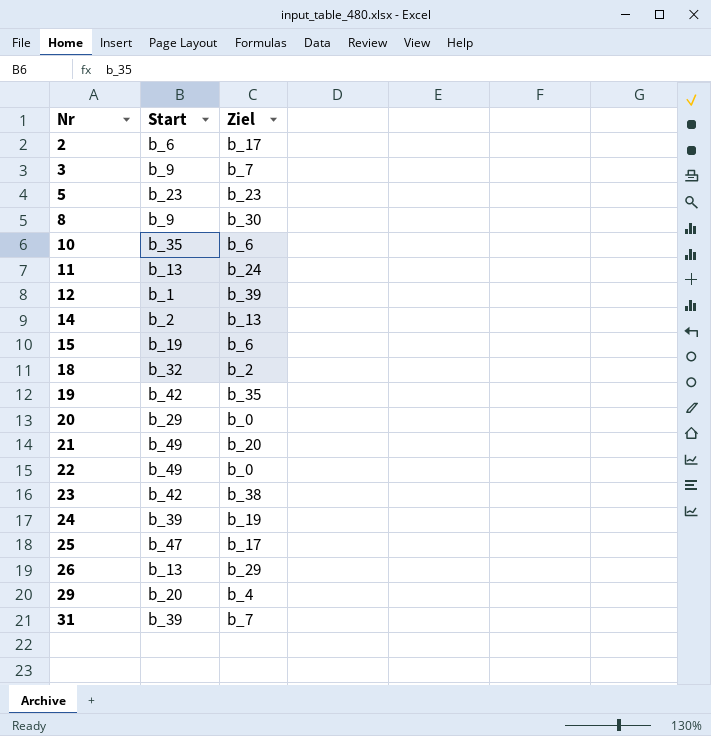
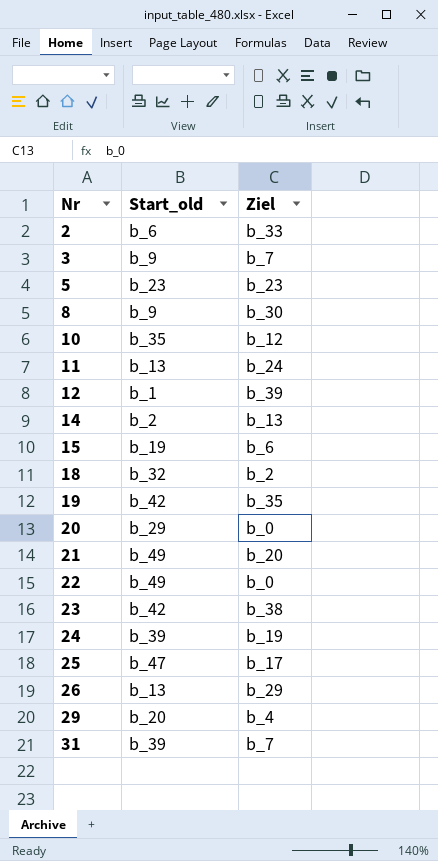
column name: Start -> Start_old
2 | Ziel: b_17 -> b_33
10 | Ziel: b_6 -> b_12

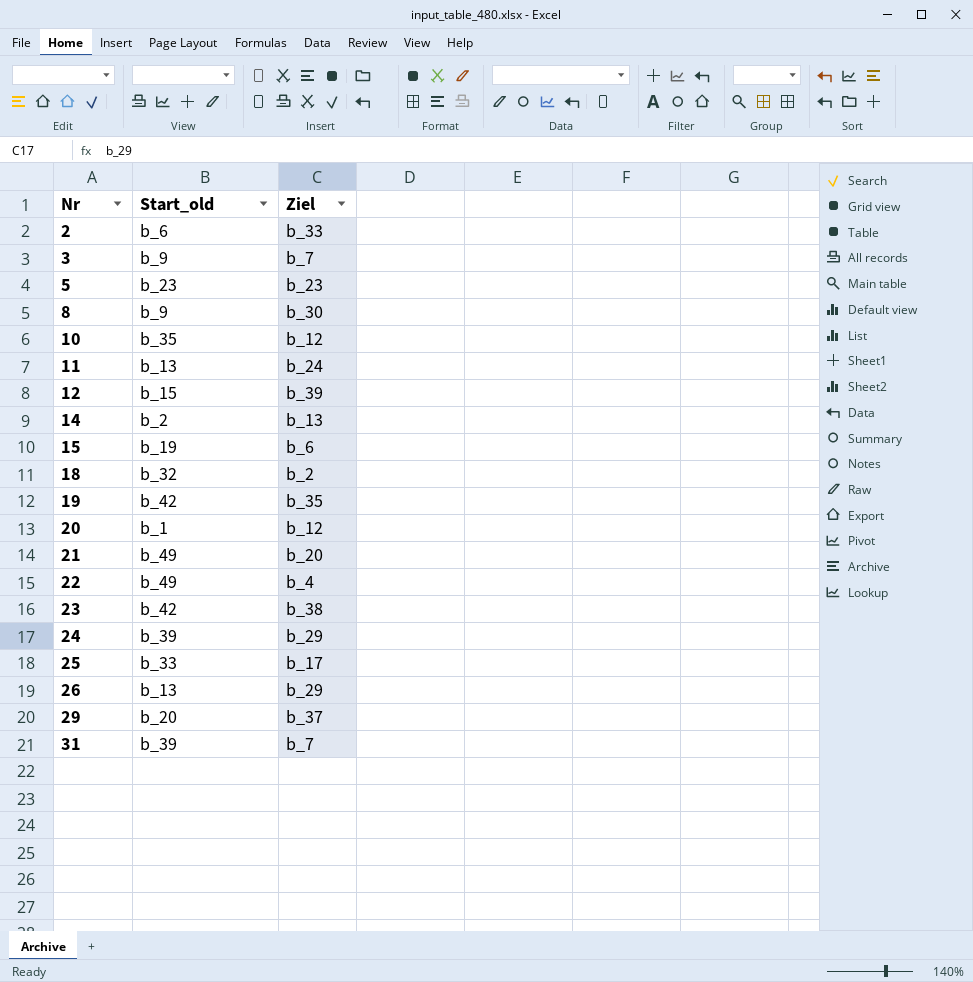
12 | Start_old: b_1 -> b_15
20 | Start_old: b_29 -> b_1
20 | Ziel: b_0 -> b_12
22 | Ziel: b_0 -> b_4
24 | Ziel: b_19 -> b_29
25 | Start_old: b_47 -> b_33
29 | Ziel: b_4 -> b_37

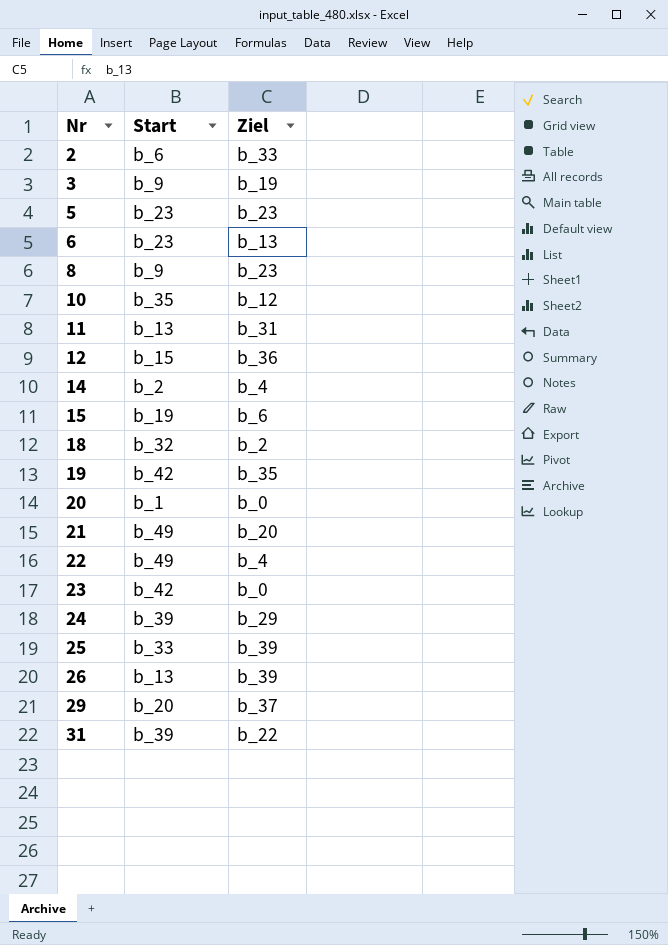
column name: Start_old -> Start
3 | Ziel: b_7 -> b_19
row 6: none -> b_23 | b_13
8 | Ziel: b_30 -> b_23
11 | Ziel: b_24 -> b_31
12 | Ziel: b_39 -> b_36
14 | Ziel: b_13 -> b_4
20 | Ziel: b_12 -> b_0
23 | Ziel: b_38 -> b_0
25 | Ziel: b_17 -> b_39
26 | Ziel: b_29 -> b_39
31 | Ziel: b_7 -> b_22

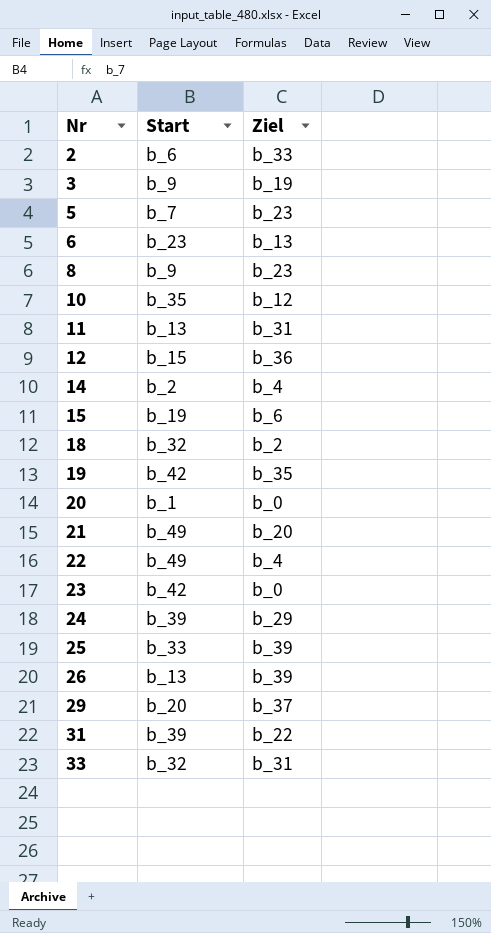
5 | Start: b_23 -> b_7
row 33: none -> b_32 | b_31

